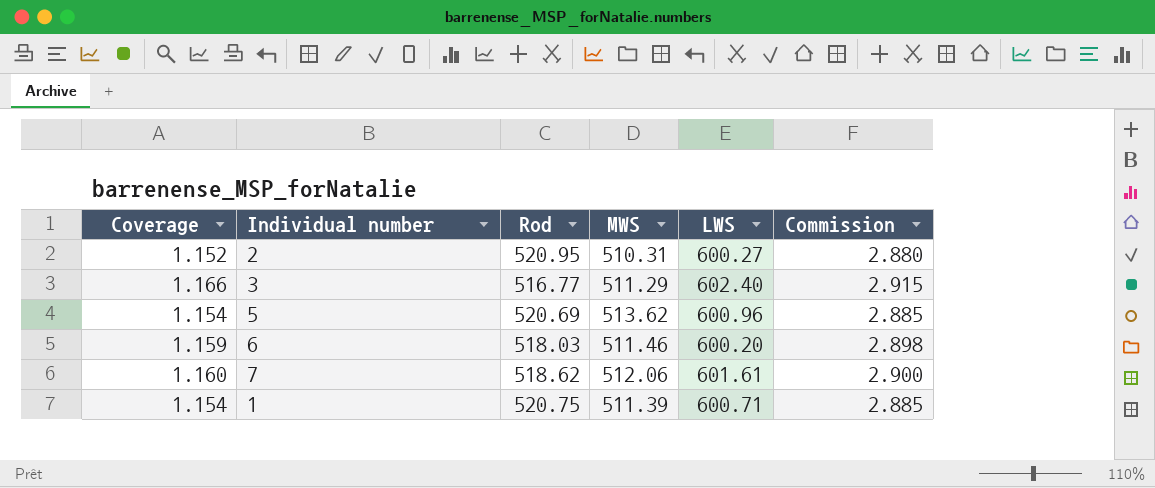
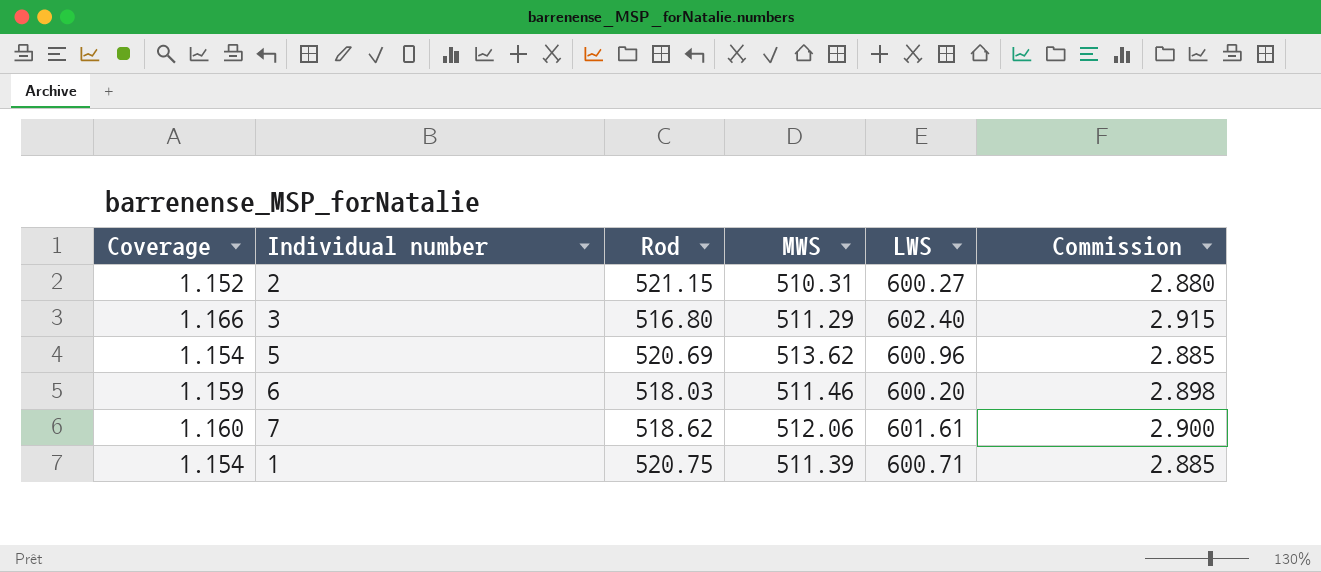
2 | Rod: 520.95 -> 521.15
3 | Rod: 516.77 -> 516.80

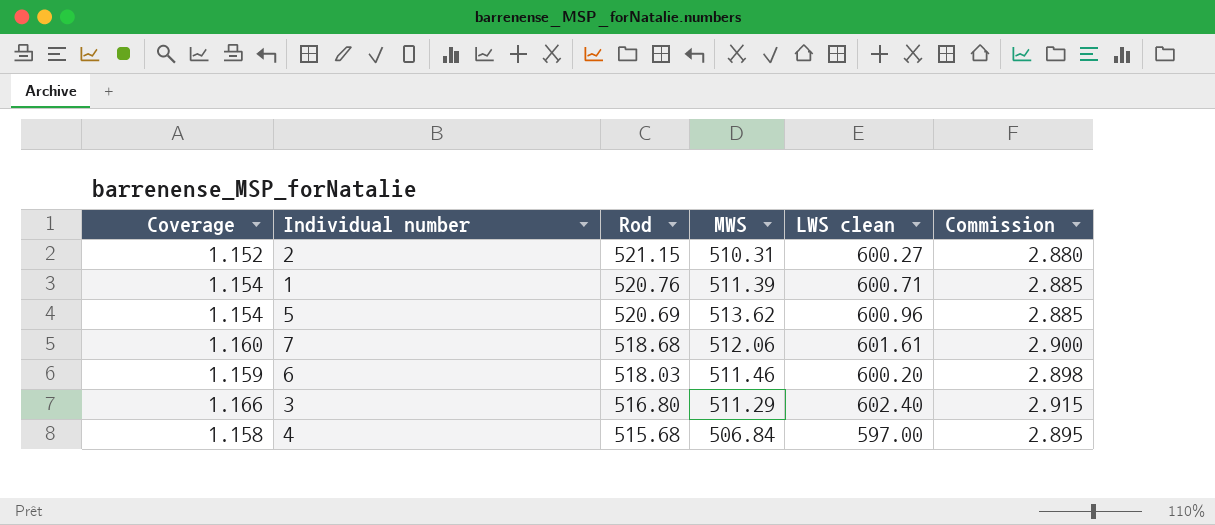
row order: none -> Rod descending
column name: LWS -> LWS clean
1 | Rod: 520.75 -> 520.76
7 | Rod: 518.62 -> 518.68
row 4: none -> 1.158 | 515.68 | 506.84 | 597.00 | 2.895

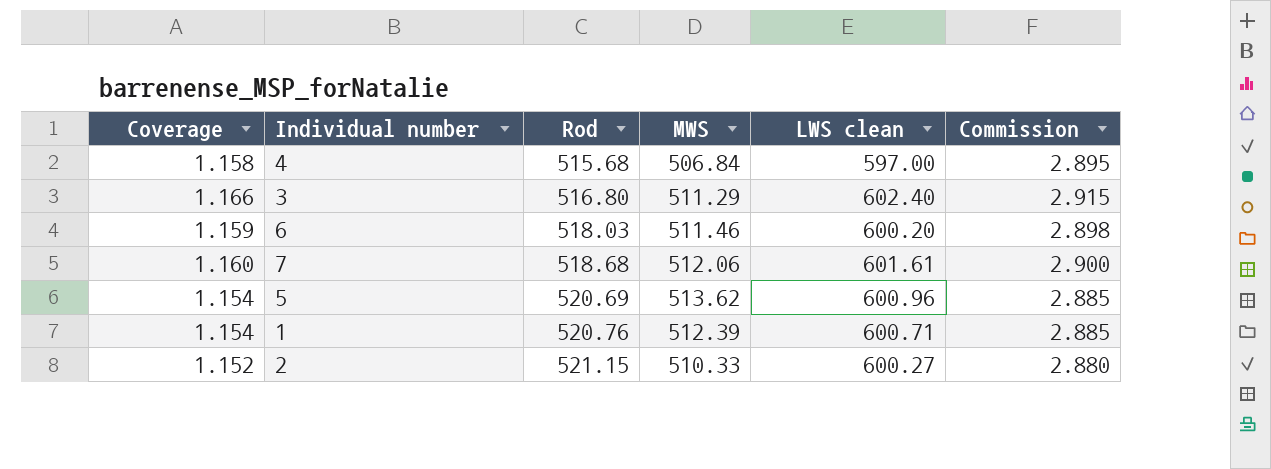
row order: Rod descending -> Rod ascending
1 | MWS: 511.39 -> 512.39
2 | MWS: 510.31 -> 510.33

